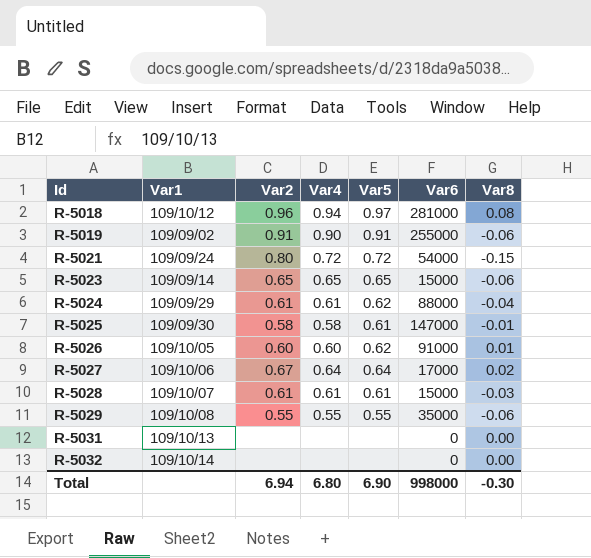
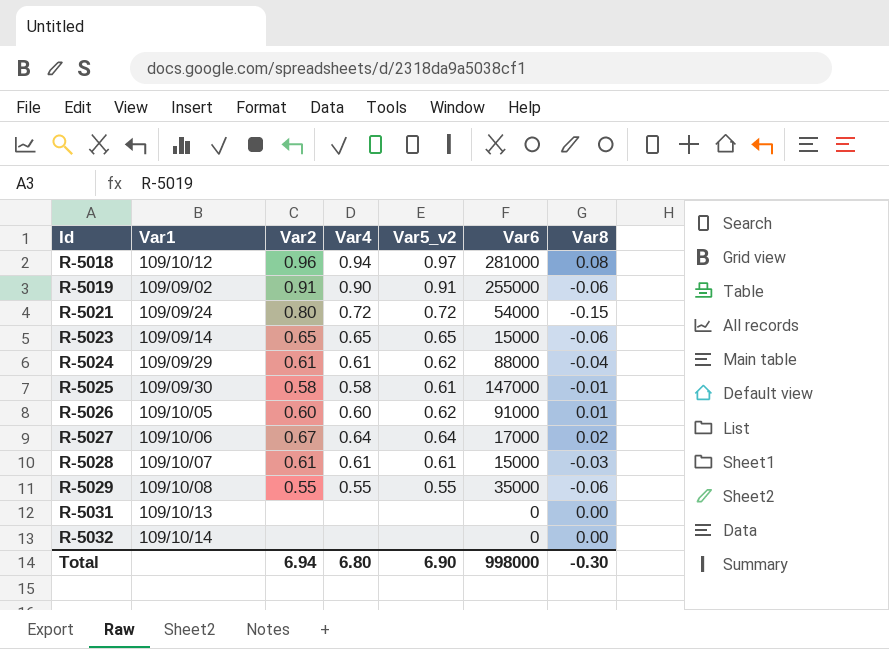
column name: Var5 -> Var5_v2

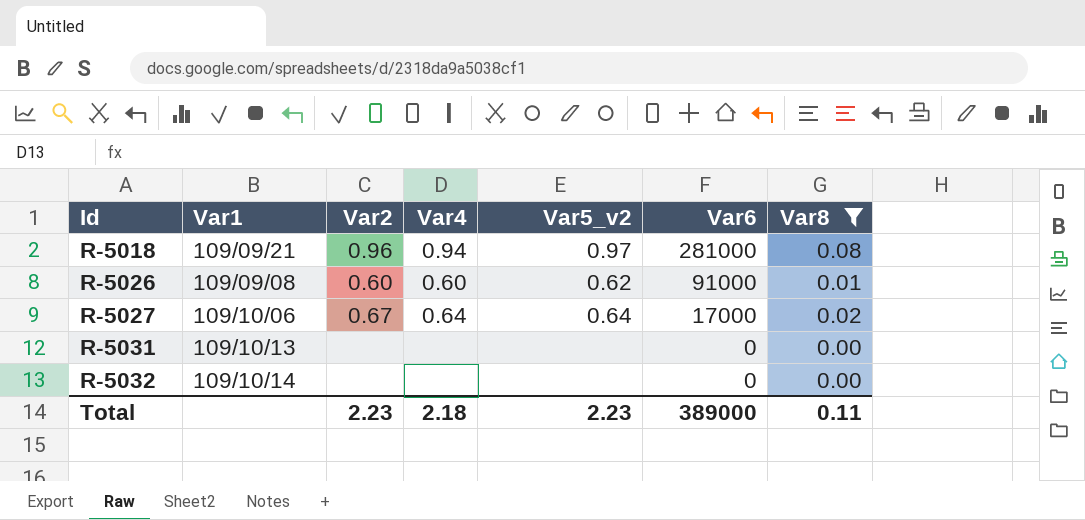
filter: none -> Var8 >= 0.00
R-5018 | Var1: 109/10/12 -> 109/09/21
R-5026 | Var1: 109/10/05 -> 109/09/08
Total | Var2: 6.94 -> 2.23
Total | Var4: 6.80 -> 2.18
Total | Var5_v2: 6.90 -> 2.23
Total | Var6: 998000 -> 389000
Total | Var8: -0.30 -> 0.11

